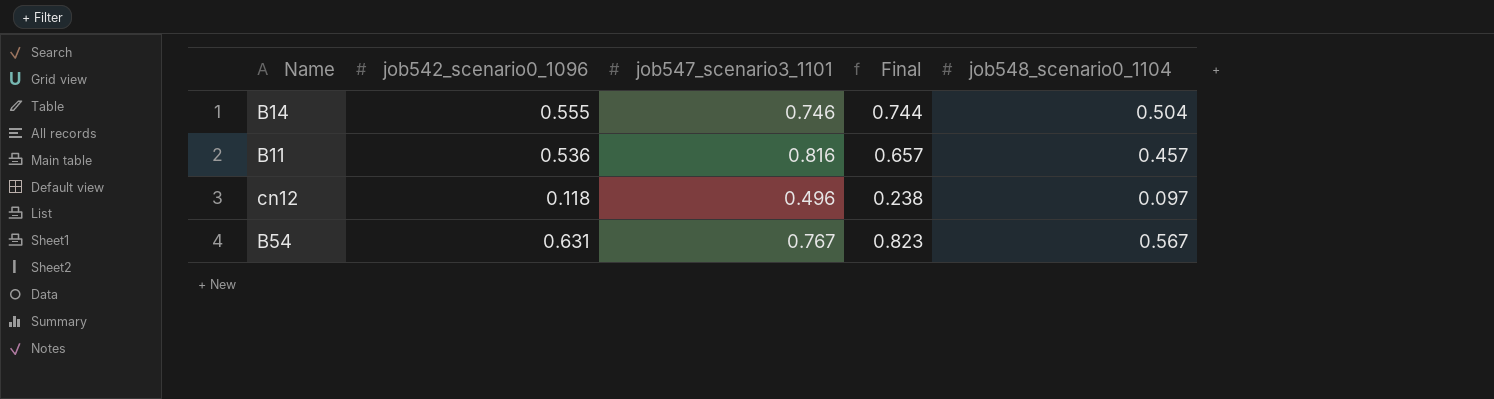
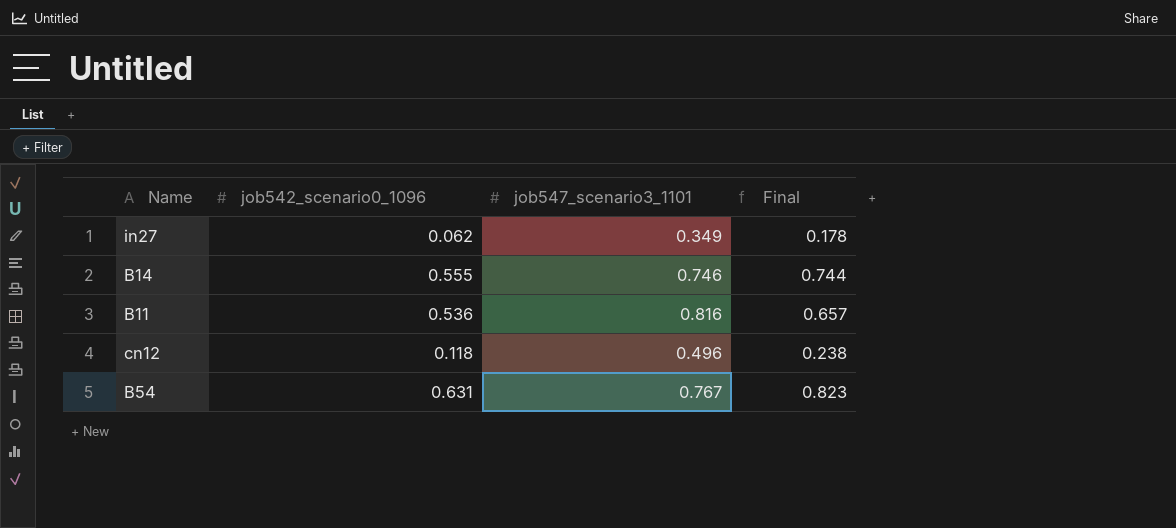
column job548_scenario0_1104 | position: 5 -> none
row in27: none -> 0.062 | 0.349 | 0.178

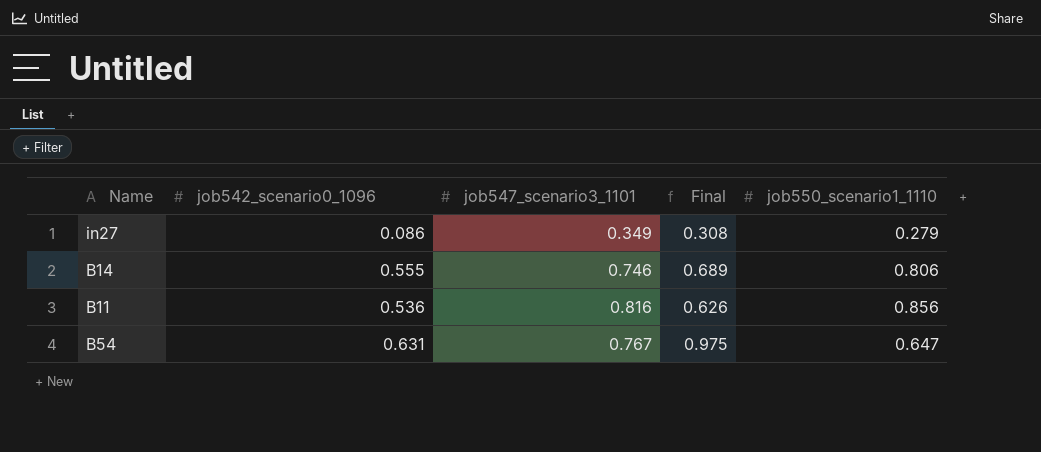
column Final | formula: [job542_scenario0_1096] / [job547_scenario3_1101] -> [job542_scenario0_1096] / [job550_scenario1_1110]
column job550_scenario1_1110 | position: none -> 5
row cn12: 0.118 | 0.496 | 0.238 -> none
in27 | job542_scenario0_1096: 0.062 -> 0.086

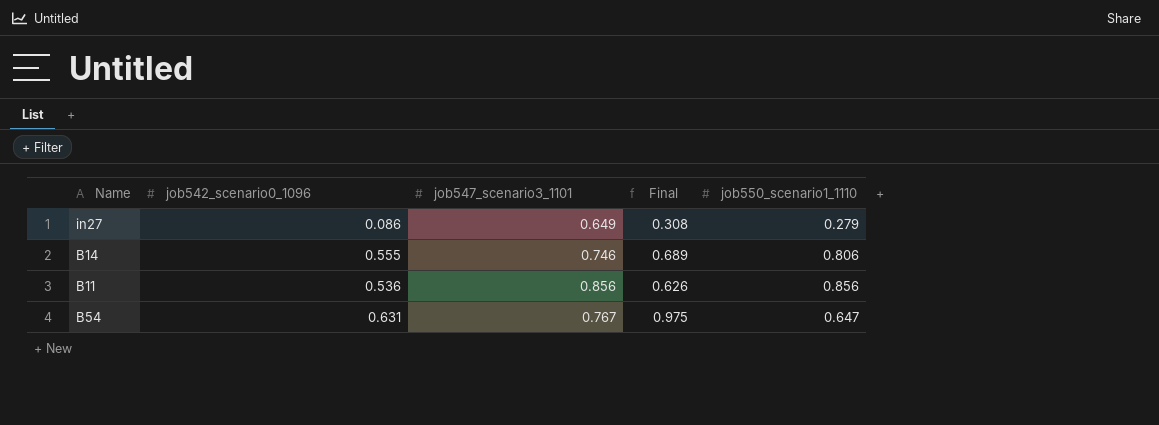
in27 | job547_scenario3_1101: 0.349 -> 0.649
B11 | job547_scenario3_1101: 0.816 -> 0.856

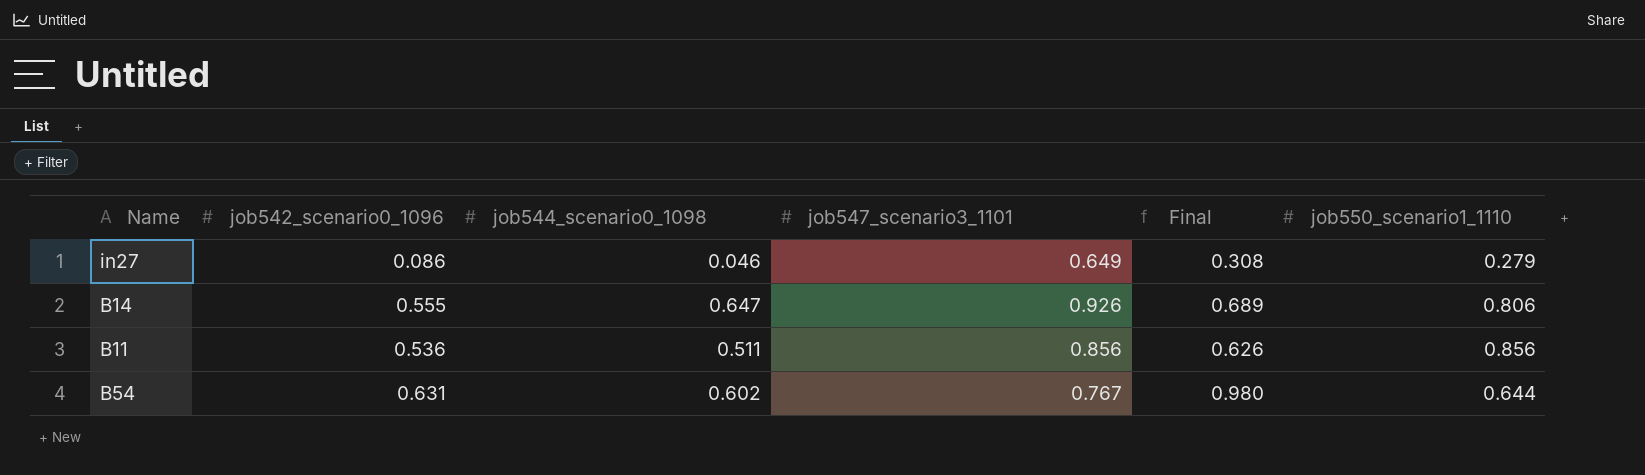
column job544_scenario0_1098 | position: none -> 3
B14 | job547_scenario3_1101: 0.746 -> 0.926
B54 | Final: 0.975 -> 0.980
B54 | job550_scenario1_1110: 0.647 -> 0.644

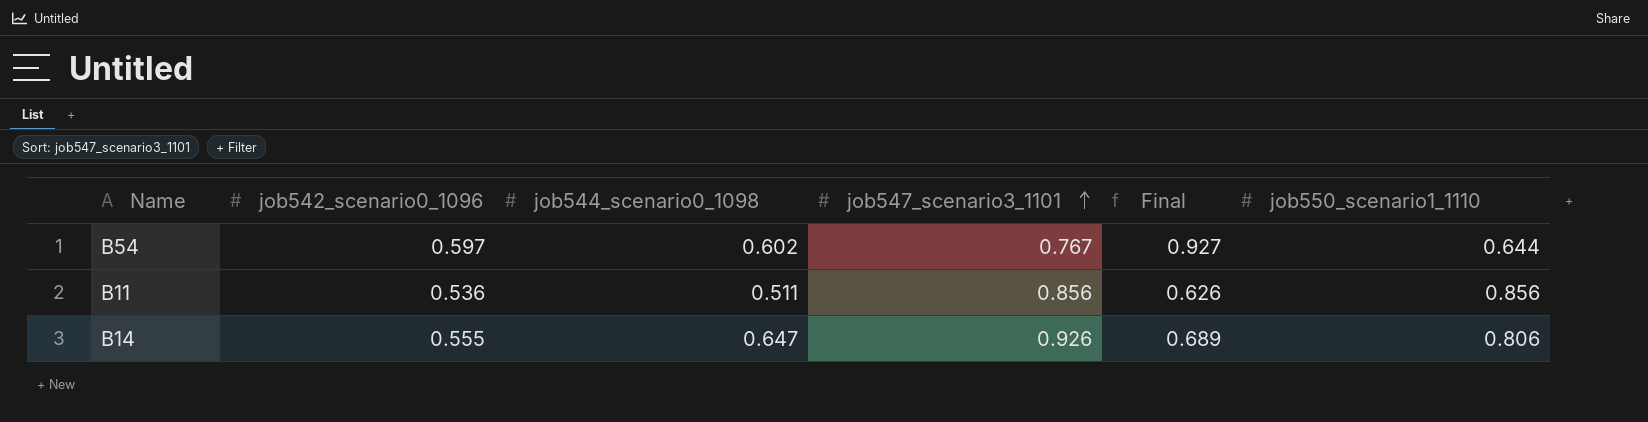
row order: none -> job547_scenario3_1101 ascending
row in27: 0.086 | 0.046 | 0.649 | 0.308 | 0.279 -> none
B54 | job542_scenario0_1096: 0.631 -> 0.597
B54 | Final: 0.980 -> 0.927

